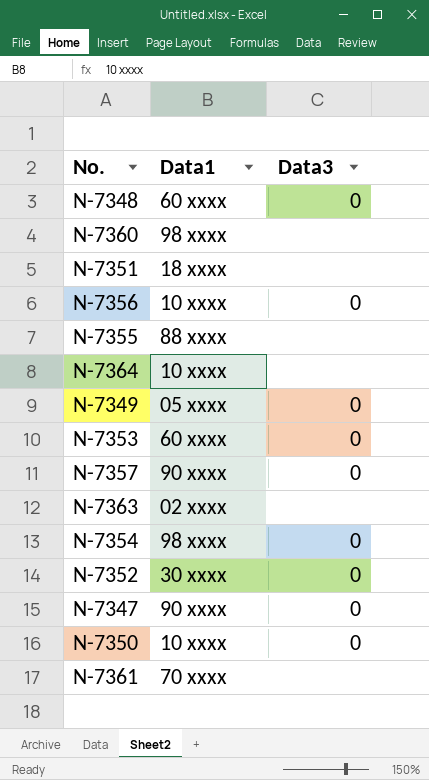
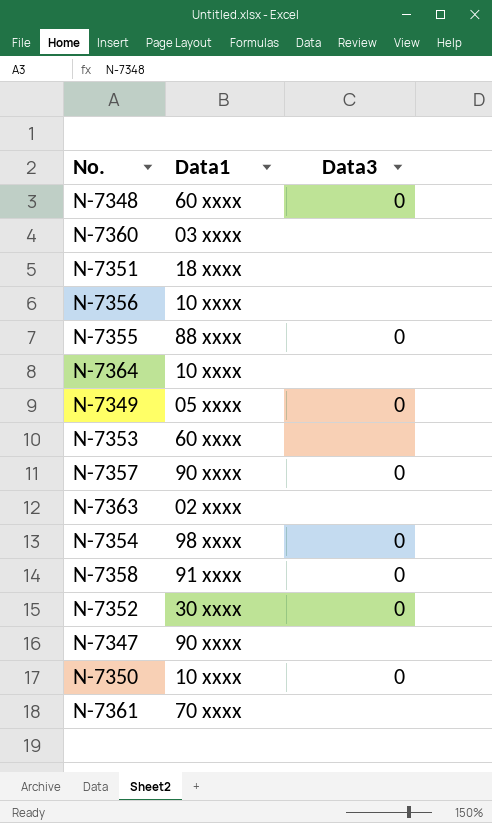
N-7360 | Data1: 98 xxxx -> 03 xxxx
N-7356 | Data3: 0 -> none
N-7355 | Data3: none -> 0
N-7353 | Data3: 0 -> none
row N-7358: none -> 91 xxxx | 0
N-7347 | Data3: 0 -> none

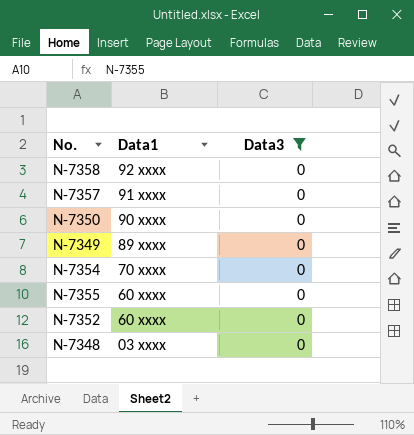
filter: none -> Data3 = 0
row order: none -> Data1 descending
N-7358 | Data1: 91 xxxx -> 92 xxxx
N-7357 | Data1: 90 xxxx -> 91 xxxx
N-7350 | Data1: 10 xxxx -> 90 xxxx
N-7349 | Data1: 05 xxxx -> 89 xxxx
N-7354 | Data1: 98 xxxx -> 70 xxxx
N-7355 | Data1: 88 xxxx -> 60 xxxx
N-7352 | Data1: 30 xxxx -> 60 xxxx
N-7348 | Data1: 60 xxxx -> 03 xxxx

